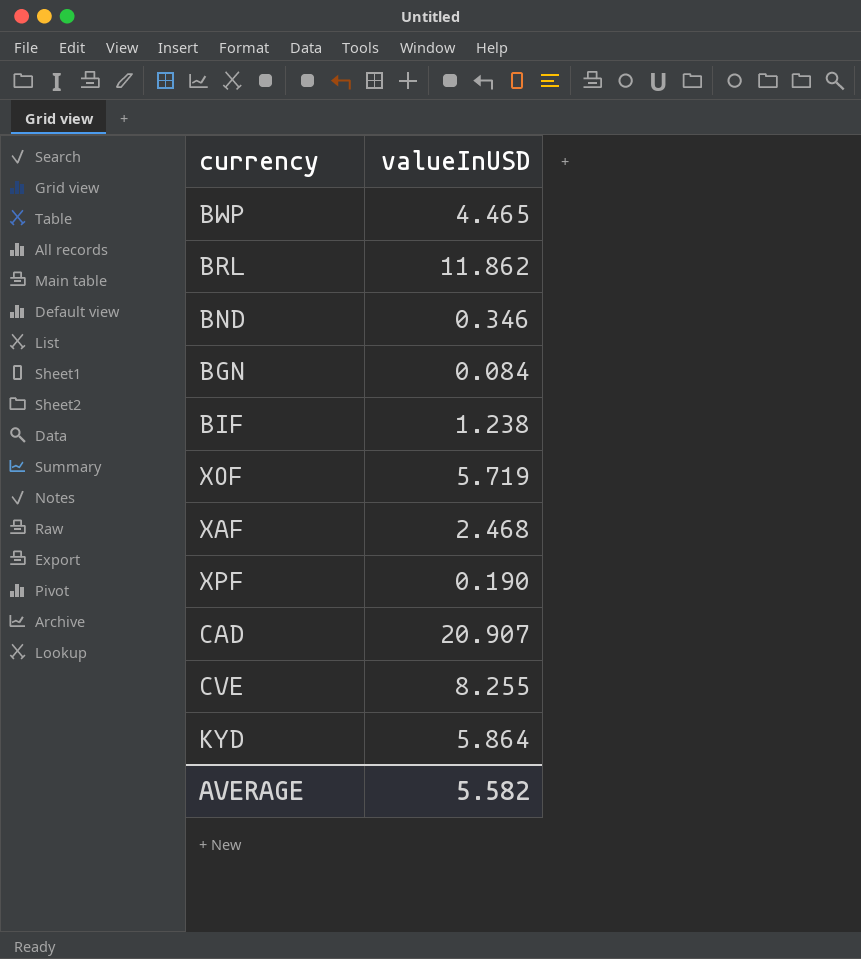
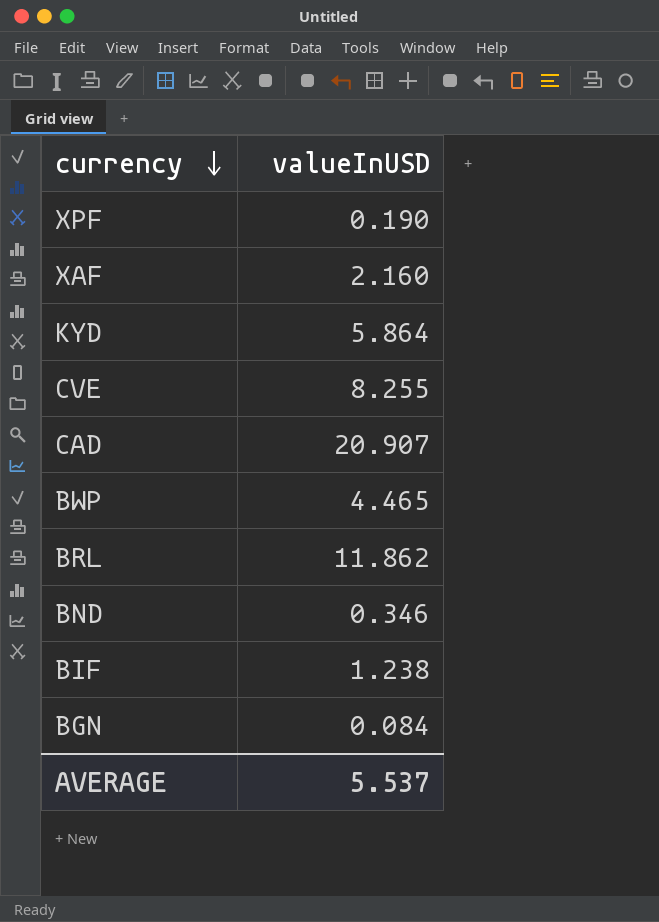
row order: none -> currency descending
row XOF: 5.719 -> none
XAF | valueInUSD: 2.468 -> 2.160
AVERAGE | valueInUSD: 5.582 -> 5.537

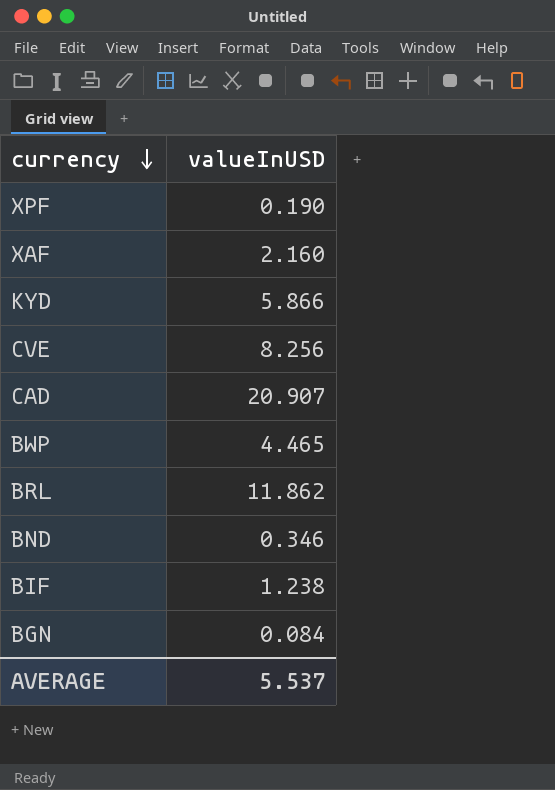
KYD | valueInUSD: 5.864 -> 5.866
CVE | valueInUSD: 8.255 -> 8.256

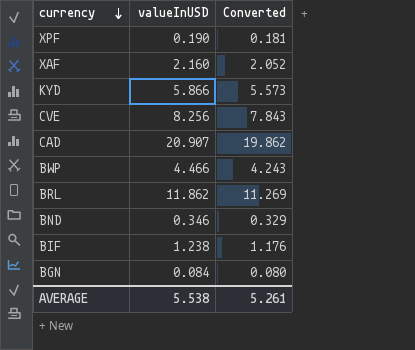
column Converted | formula: none -> [valueInUSD] * 0.95
BWP | valueInUSD: 4.465 -> 4.466
AVERAGE | valueInUSD: 5.537 -> 5.538

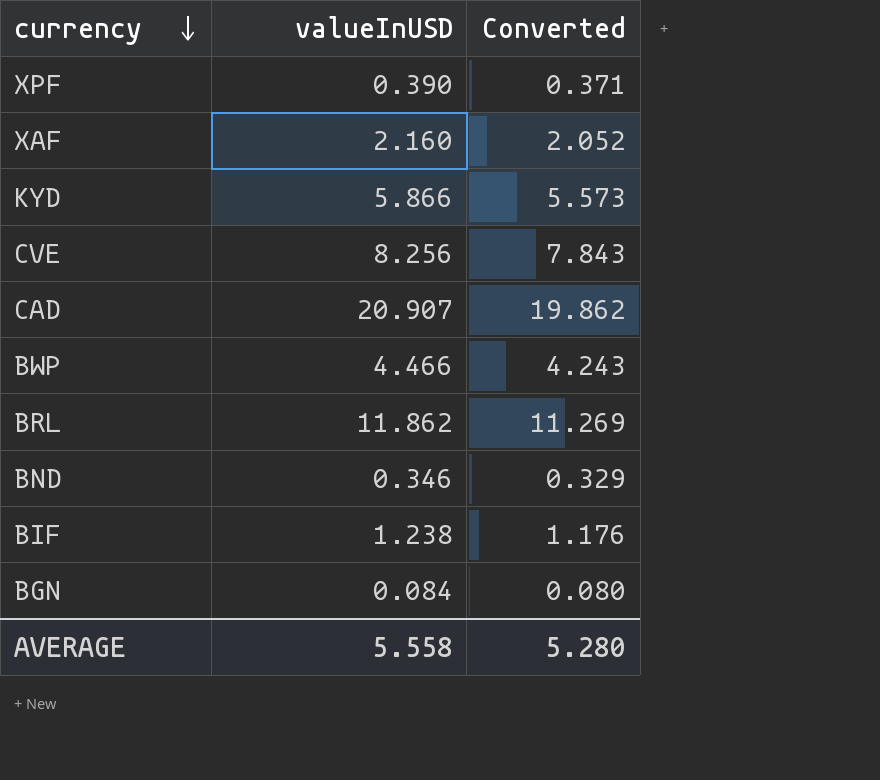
XPF | valueInUSD: 0.190 -> 0.390
XPF | Converted: 0.181 -> 0.371
AVERAGE | valueInUSD: 5.538 -> 5.558
AVERAGE | Converted: 5.261 -> 5.280

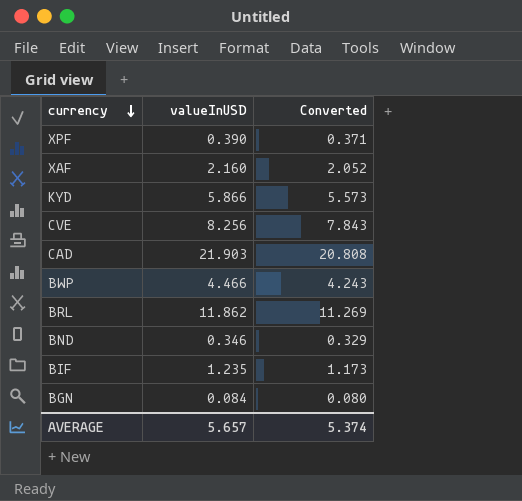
CAD | valueInUSD: 20.907 -> 21.903
CAD | Converted: 19.862 -> 20.808
BIF | valueInUSD: 1.238 -> 1.235
BIF | Converted: 1.176 -> 1.173
AVERAGE | valueInUSD: 5.558 -> 5.657
AVERAGE | Converted: 5.280 -> 5.374

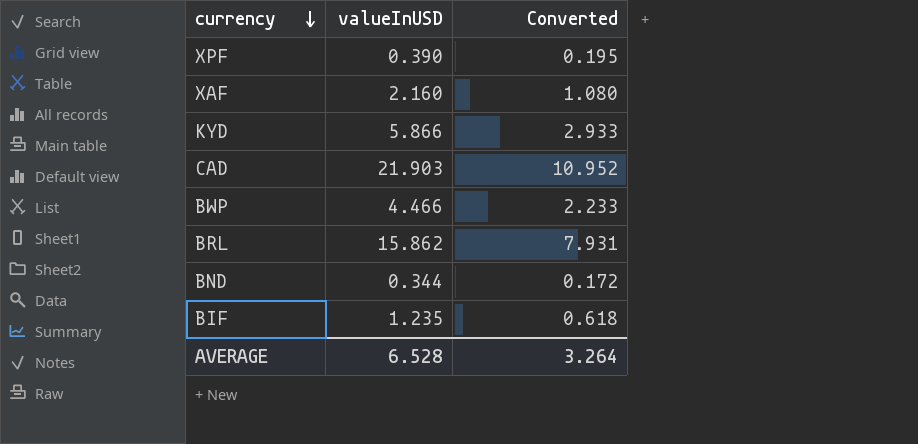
column Converted | formula: [valueInUSD] * 0.95 -> [valueInUSD] * 0.5
row CVE: 8.256 | 7.843 -> none
row BGN: 0.084 | 0.080 -> none
BRL | valueInUSD: 11.862 -> 15.862
BND | valueInUSD: 0.346 -> 0.344
AVERAGE | valueInUSD: 5.657 -> 6.528
AVERAGE | Converted: 5.374 -> 3.264

